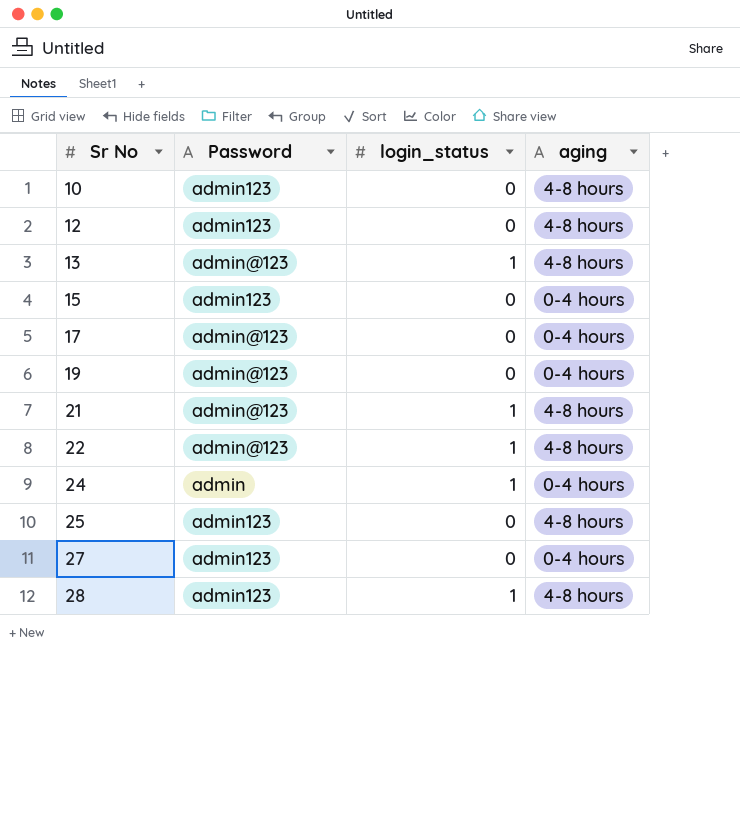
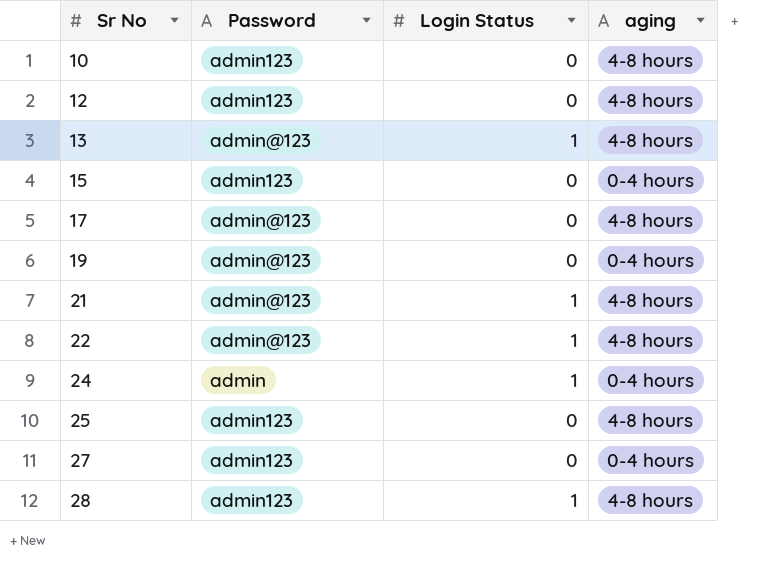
column name: login_status -> Login Status
17 | aging: 0-4 hours -> 4-8 hours

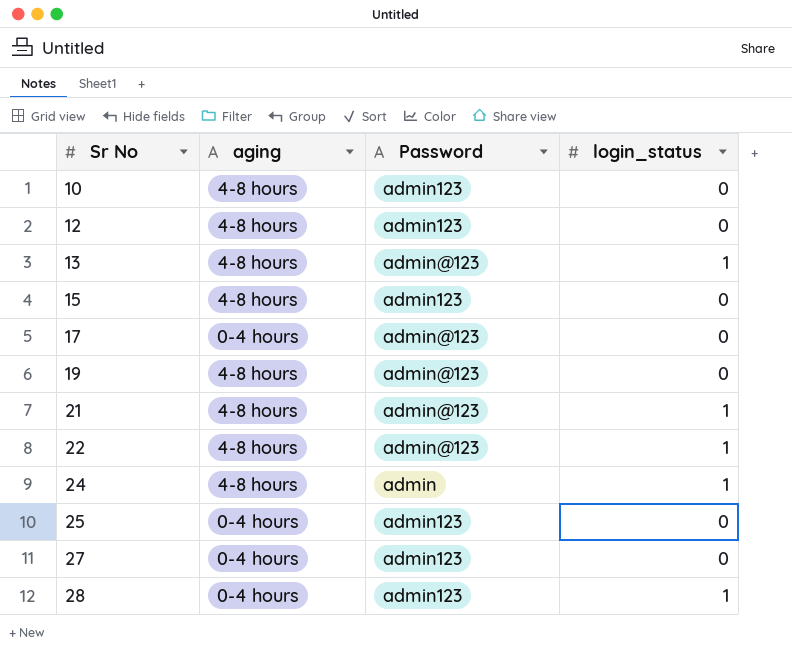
column aging | position: 4 -> 2
column name: Login Status -> login_status
15 | aging: 0-4 hours -> 4-8 hours
17 | aging: 4-8 hours -> 0-4 hours
19 | aging: 0-4 hours -> 4-8 hours
24 | aging: 0-4 hours -> 4-8 hours
25 | aging: 4-8 hours -> 0-4 hours
28 | aging: 4-8 hours -> 0-4 hours

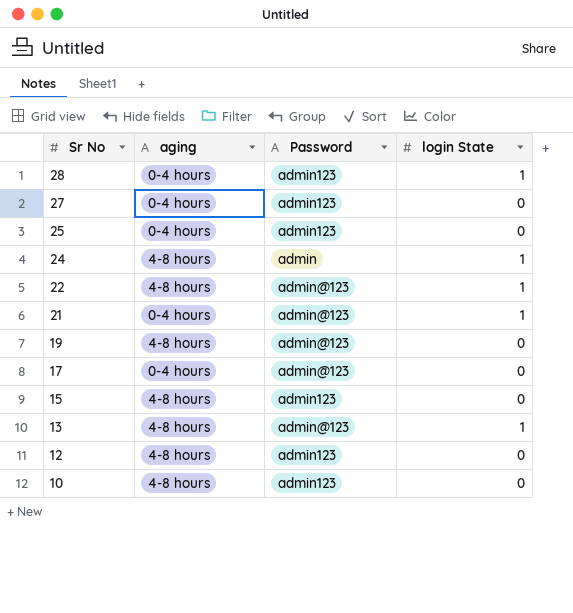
row order: Sr No ascending -> Sr No descending
column name: login_status -> login State
21 | aging: 4-8 hours -> 0-4 hours

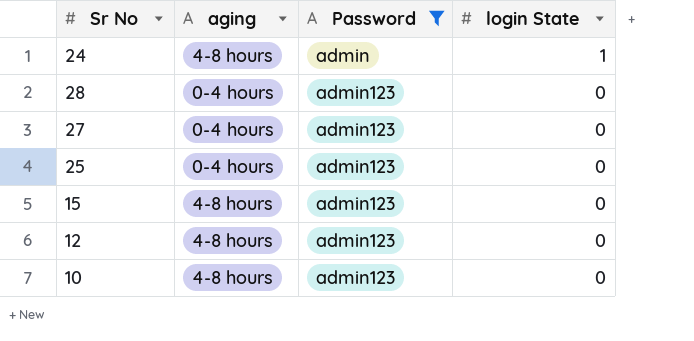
filter: none -> Password != admin@123
row order: Sr No descending -> Password ascending
28 | login State: 1 -> 0

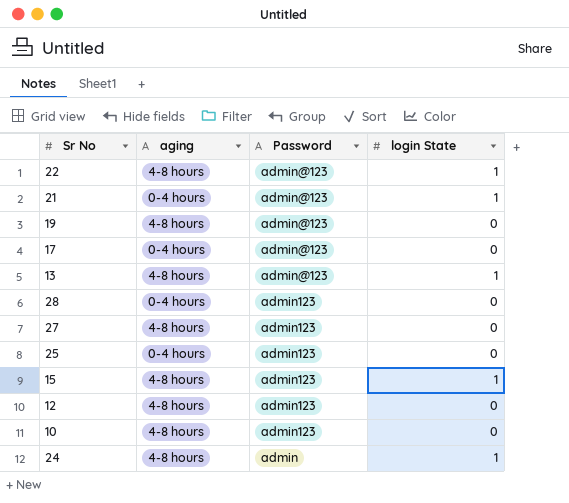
filter: Password != admin@123 -> none
row order: Password ascending -> Password descending
27 | aging: 0-4 hours -> 4-8 hours
15 | login State: 0 -> 1

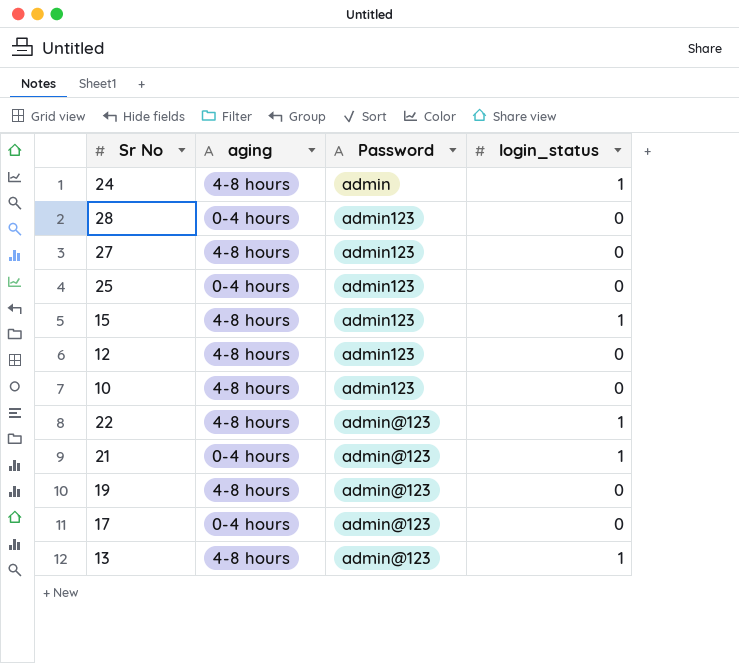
row order: Password descending -> Password ascending
column name: login State -> login_status

